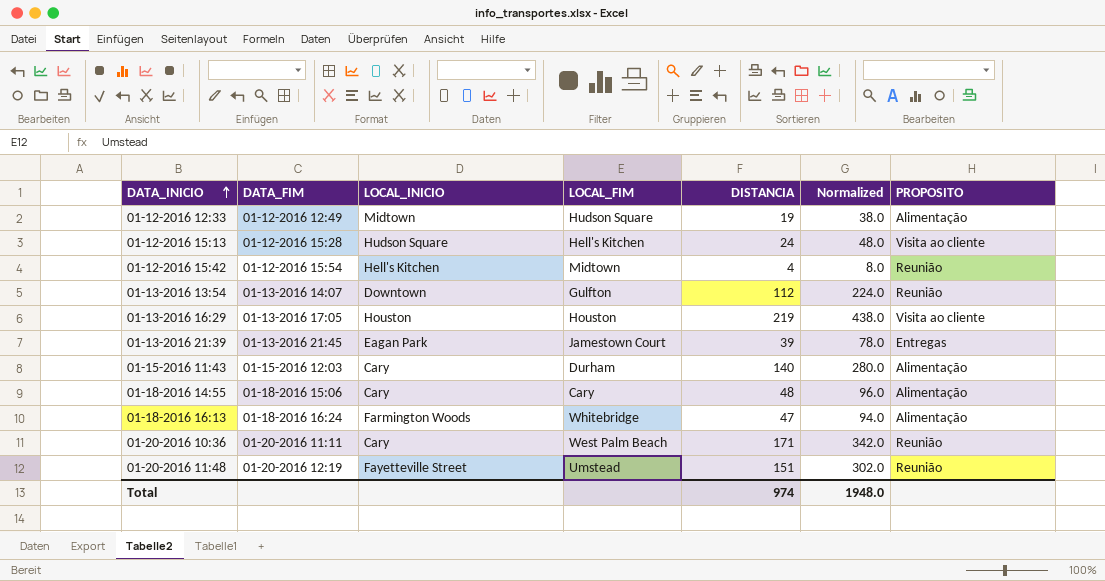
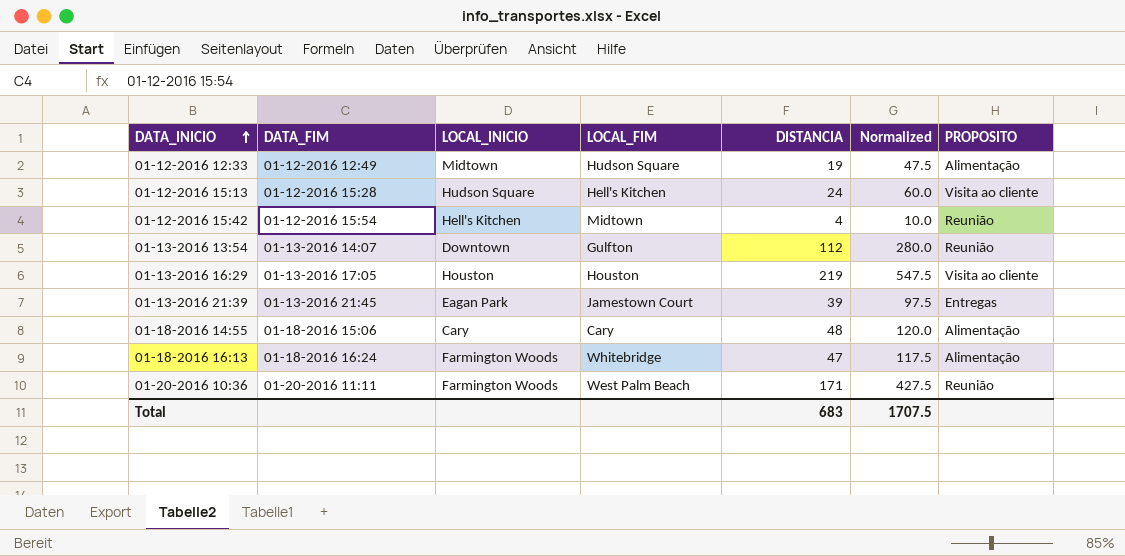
column Normalized | formula: [DISTANCIA] * 2 -> [DISTANCIA] * 2.5
row 01-15-2016 11:43: 01-15-2016 12:03 | Cary | Durham | 140 | 280.0 | Alimentação -> none
row 01-20-2016 11:48: 01-20-2016 12:19 | Fayetteville Street | Umstead | 151 | 302.0 | Reunião -> none
01-20-2016 10:36 | LOCAL_INICIO: Cary -> Farmington Woods
Total | DISTANCIA: 974 -> 683
Total | Normalized: 1948.0 -> 1707.5

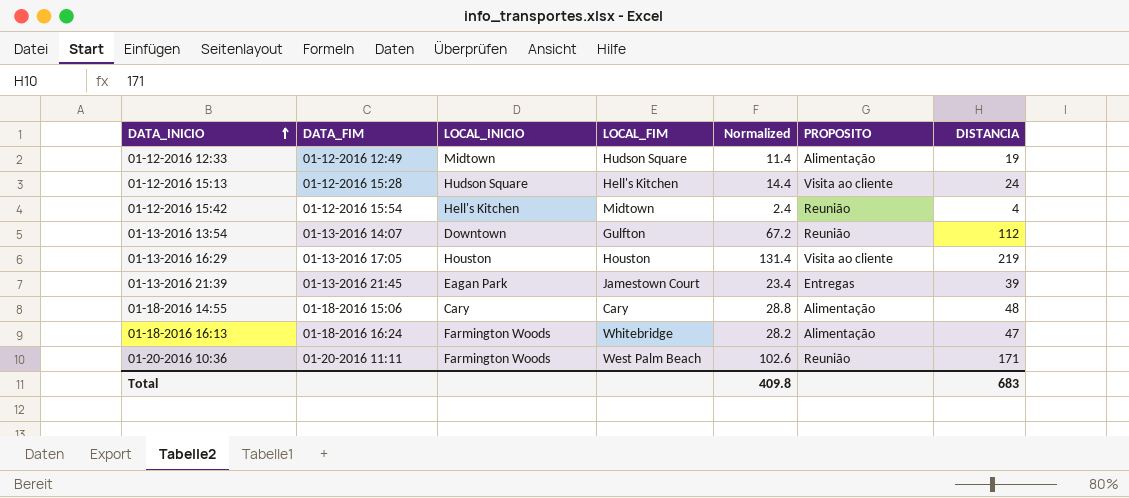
column Normalized | formula: [DISTANCIA] * 2.5 -> [DISTANCIA] * 0.6
column DISTANCIA | position: 5 -> 7
Total | Normalized: 1707.5 -> 409.8

